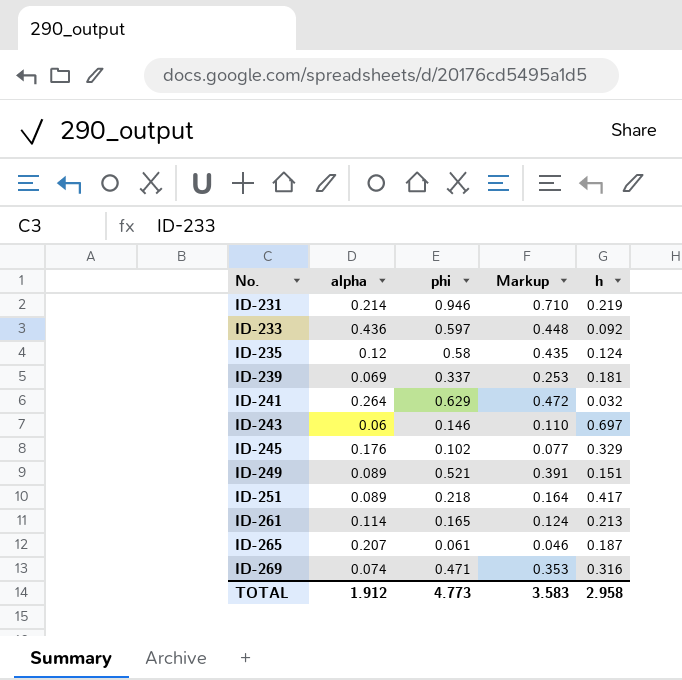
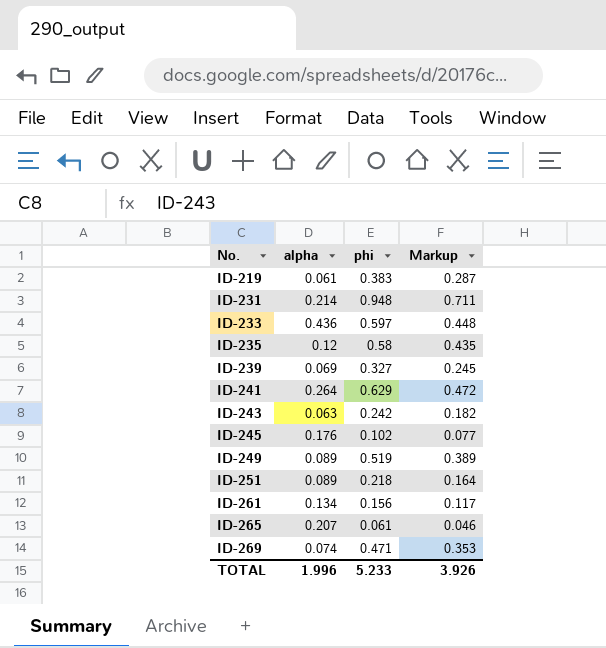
column h | position: 5 -> none
row ID-219: none -> 0.061 | 0.383 | 0.287
ID-231 | phi: 0.946 -> 0.948
ID-231 | Markup: 0.710 -> 0.711
ID-239 | phi: 0.337 -> 0.327
ID-239 | Markup: 0.253 -> 0.245
ID-243 | alpha: 0.06 -> 0.063
ID-243 | phi: 0.146 -> 0.242
ID-243 | Markup: 0.110 -> 0.182
ID-249 | phi: 0.521 -> 0.519
ID-249 | Markup: 0.391 -> 0.389
ID-261 | alpha: 0.114 -> 0.134
ID-261 | phi: 0.165 -> 0.156
ID-261 | Markup: 0.124 -> 0.117
TOTAL | alpha: 1.912 -> 1.996
TOTAL | phi: 4.773 -> 5.233
TOTAL | Markup: 3.583 -> 3.926

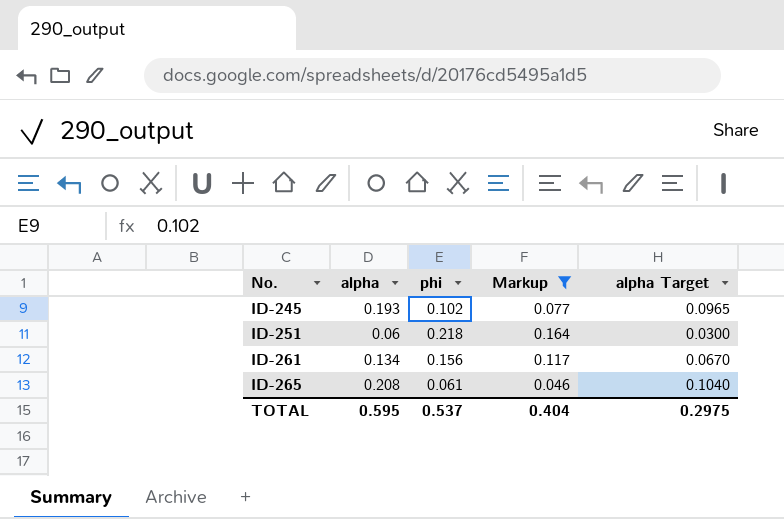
filter: none -> Markup <= 0.164
column alpha Target | formula: none -> [alpha] * 0.5
ID-245 | alpha: 0.176 -> 0.193
ID-251 | alpha: 0.089 -> 0.06
ID-265 | alpha: 0.207 -> 0.208
TOTAL | alpha: 1.996 -> 0.595
TOTAL | phi: 5.233 -> 0.537
TOTAL | Markup: 3.926 -> 0.404

